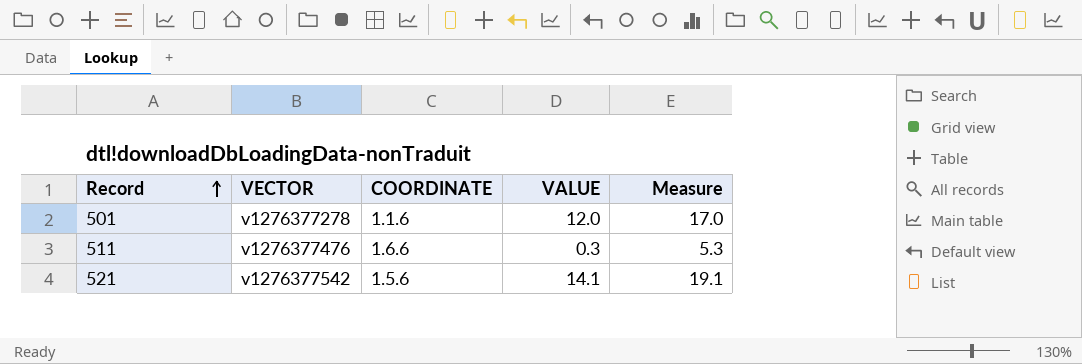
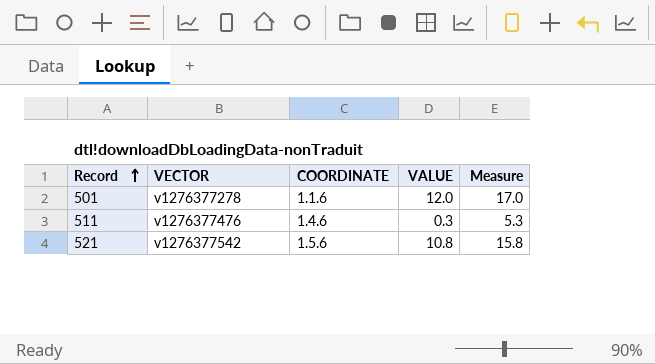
511 | COORDINATE: 1.6.6 -> 1.4.6
521 | VALUE: 14.1 -> 10.8
521 | Measure: 19.1 -> 15.8

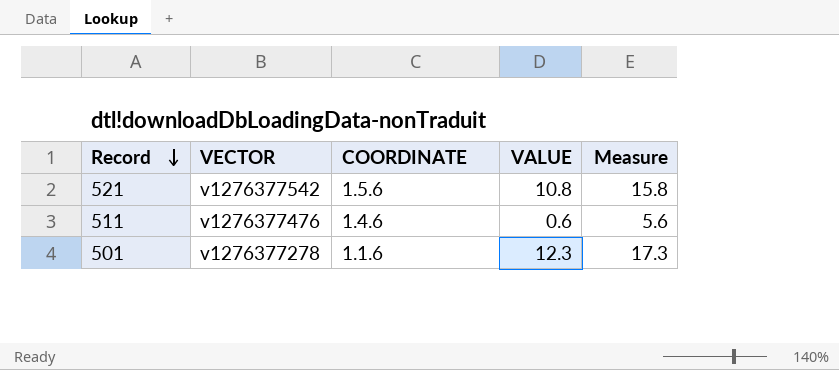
row order: Record ascending -> Record descending
511 | VALUE: 0.3 -> 0.6
511 | Measure: 5.3 -> 5.6
501 | VALUE: 12.0 -> 12.3
501 | Measure: 17.0 -> 17.3

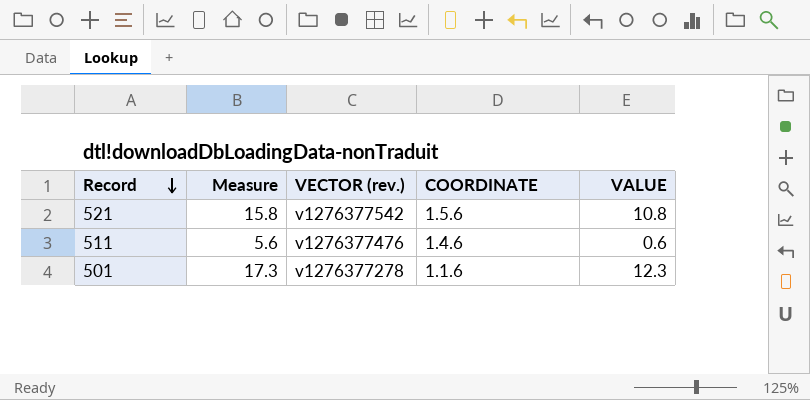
column Measure | position: 5 -> 2
column name: VECTOR -> VECTOR (rev.)

